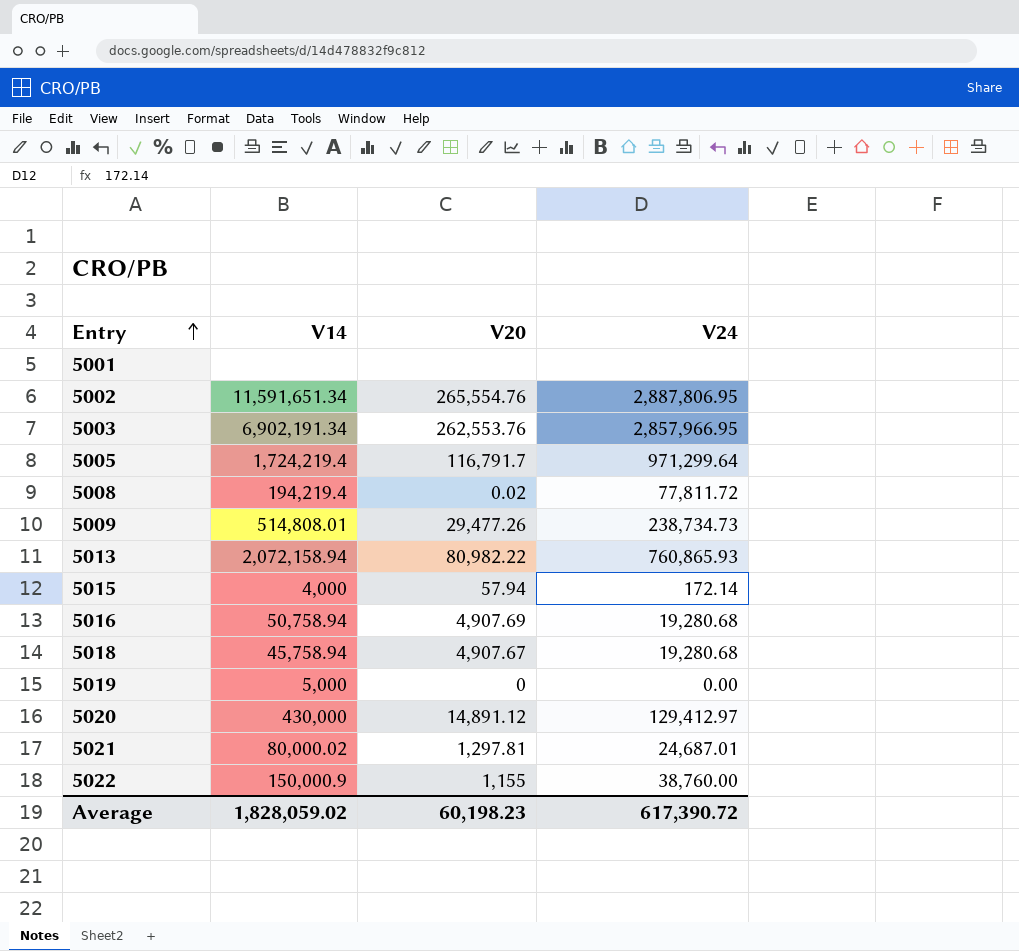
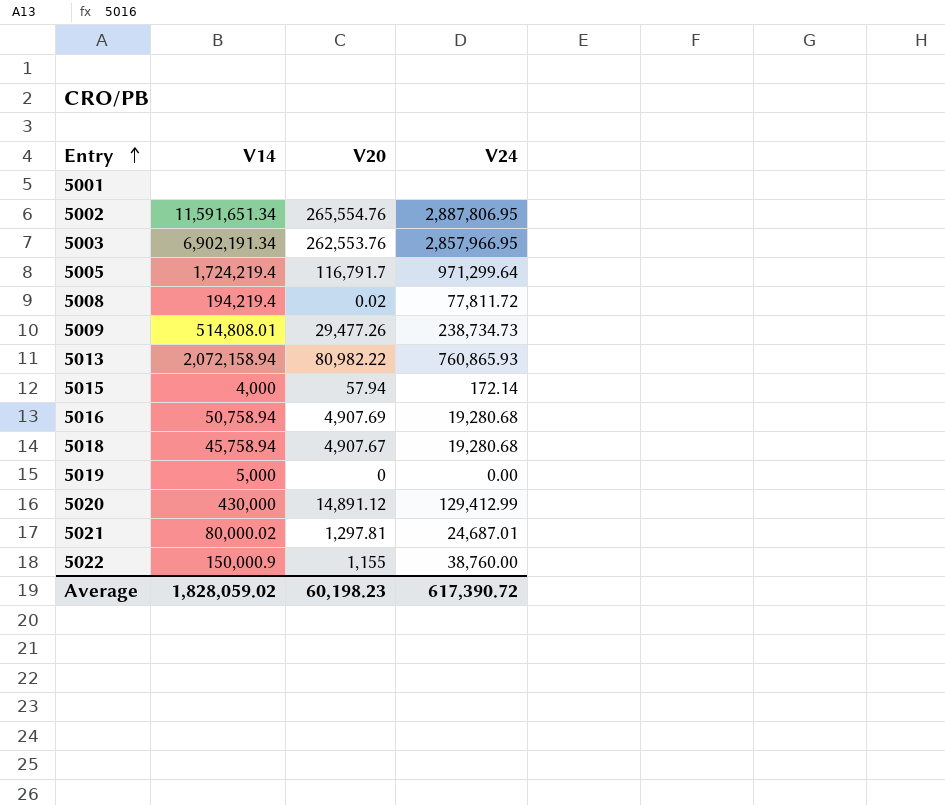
5020 | V24: 129,412.97 -> 129,412.99

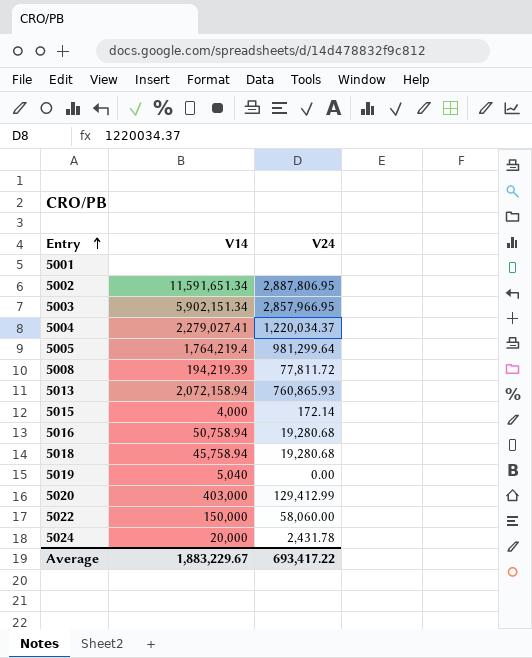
column V20 | position: 3 -> none
row 5009: 514,808.01 | 29,477.26 | 238,734.73 -> none
row 5021: 80,000.02 | 1,297.81 | 24,687.01 -> none
5003 | V14: 6,902,191.34 -> 5,902,151.34
row 5004: none -> 2,279,027.41 | 1,220,034.37
5005 | V14: 1,724,219.4 -> 1,764,219.4
5005 | V24: 971,299.64 -> 981,299.64
5008 | V14: 194,219.4 -> 194,219.39
5019 | V14: 5,000 -> 5,040
5020 | V14: 430,000 -> 403,000
5022 | V14: 150,000.9 -> 150,000
5022 | V24: 38,760.00 -> 58,060.00
row 5024: none -> 20,000 | 2,431.78
Average | V14: 1,828,059.02 -> 1,883,229.67
Average | V24: 617,390.72 -> 693,417.22

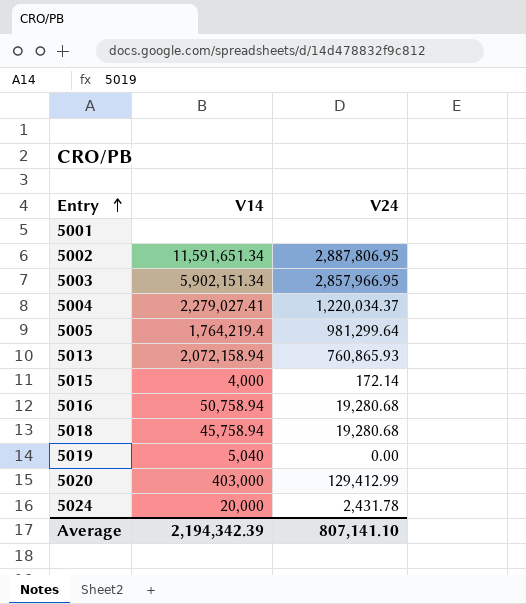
row 5008: 194,219.39 | 77,811.72 -> none
row 5022: 150,000 | 58,060.00 -> none
Average | V14: 1,883,229.67 -> 2,194,342.39
Average | V24: 693,417.22 -> 807,141.10

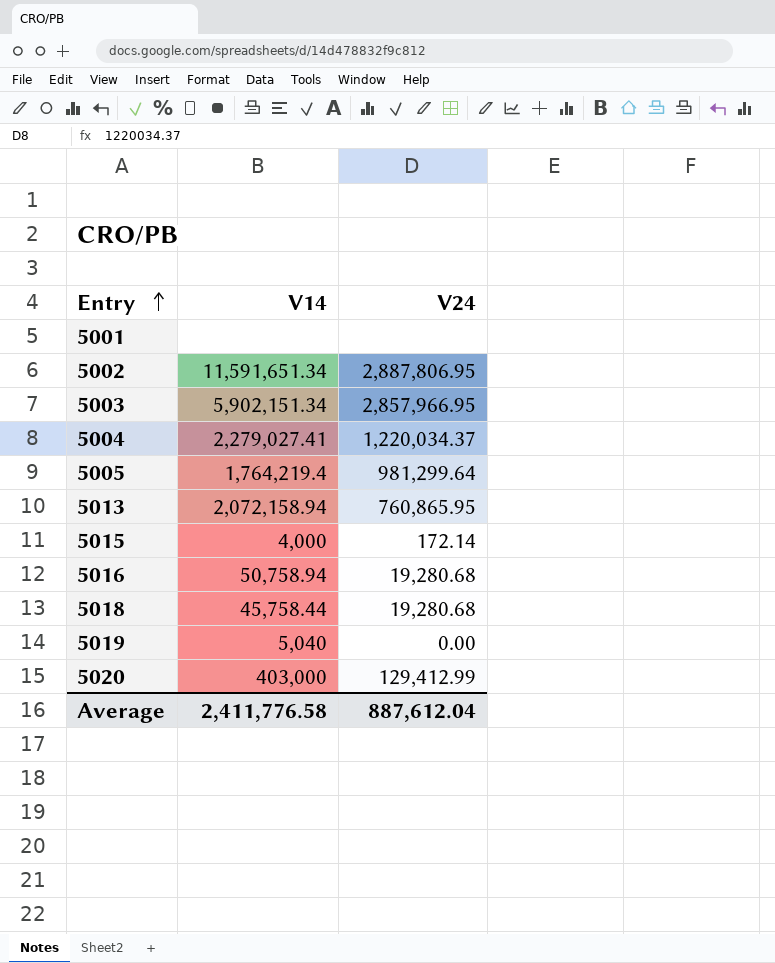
row 5024: 20,000 | 2,431.78 -> none
5013 | V24: 760,865.93 -> 760,865.95
5018 | V14: 45,758.94 -> 45,758.44
Average | V14: 2,194,342.39 -> 2,411,776.58
Average | V24: 807,141.10 -> 887,612.04

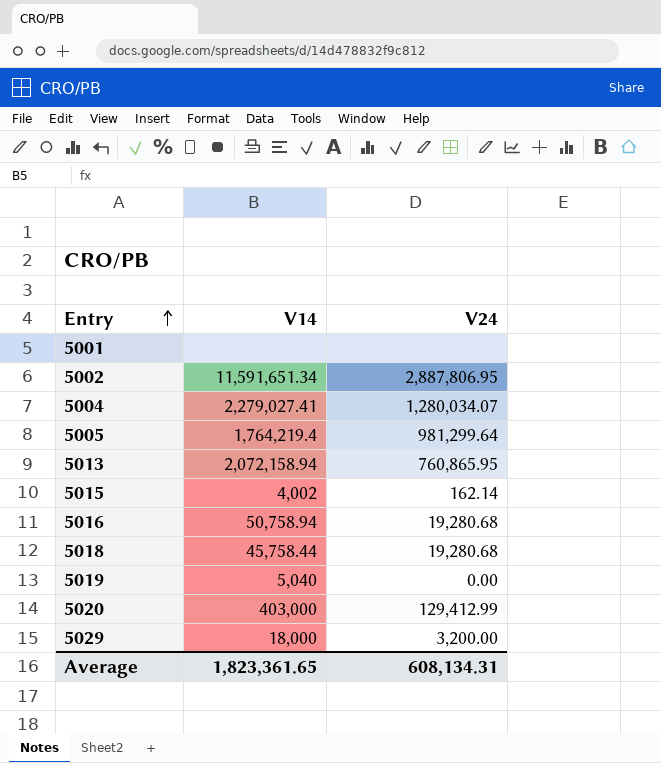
row 5003: 5,902,151.34 | 2,857,966.95 -> none
5004 | V24: 1,220,034.37 -> 1,280,034.07
5015 | V14: 4,000 -> 4,002
5015 | V24: 172.14 -> 162.14
row 5029: none -> 18,000 | 3,200.00
Average | V14: 2,411,776.58 -> 1,823,361.65
Average | V24: 887,612.04 -> 608,134.31

